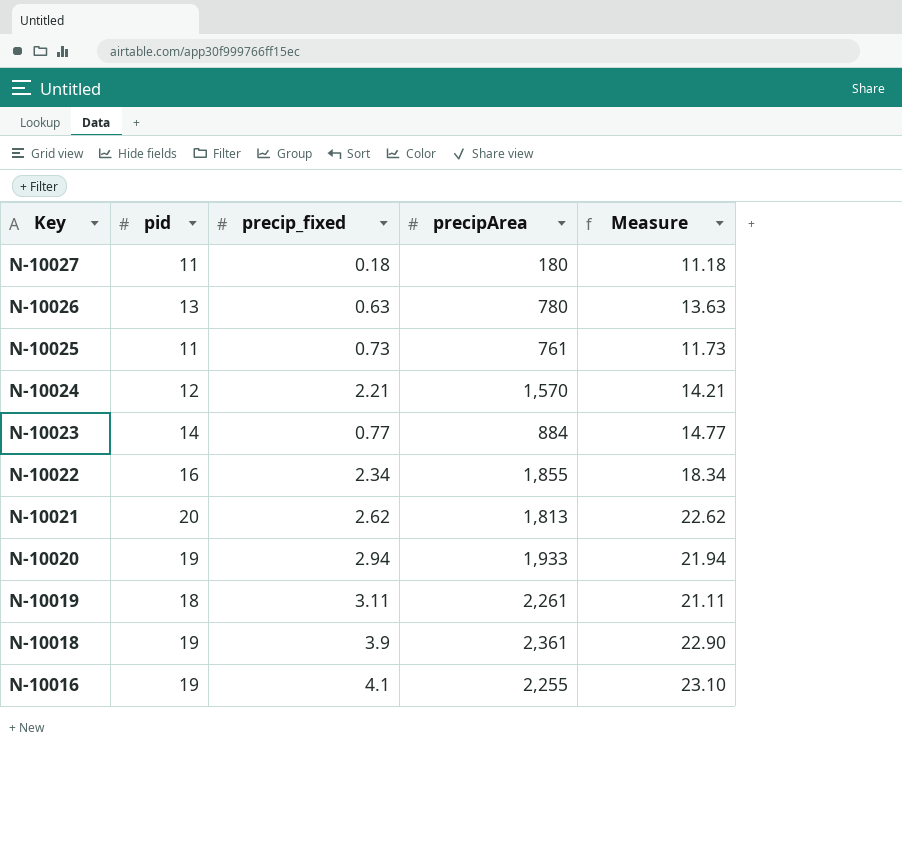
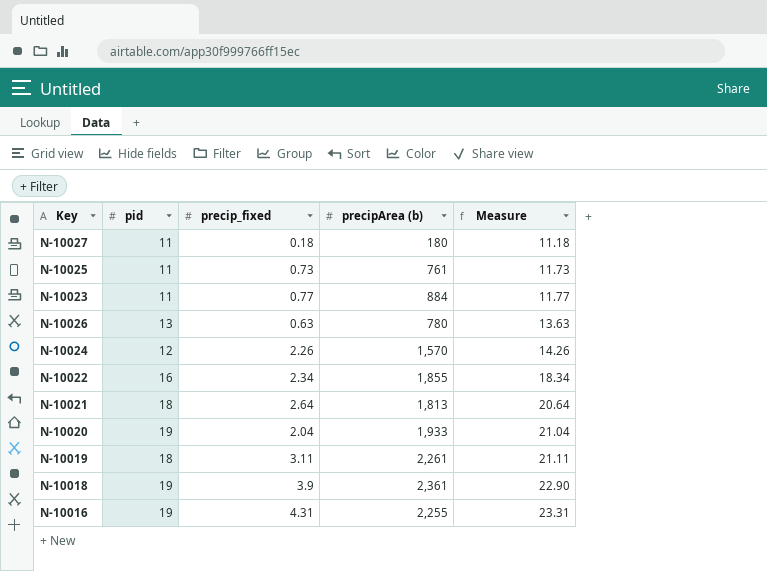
row order: Key descending -> Measure ascending
column name: precipArea -> precipArea (b)
N-10023 | pid: 14 -> 11
N-10023 | Measure: 14.77 -> 11.77
N-10024 | precip_fixed: 2.21 -> 2.26
N-10024 | Measure: 14.21 -> 14.26
N-10021 | pid: 20 -> 18
N-10021 | precip_fixed: 2.62 -> 2.64
N-10021 | Measure: 22.62 -> 20.64
N-10020 | precip_fixed: 2.94 -> 2.04
N-10020 | Measure: 21.94 -> 21.04
N-10016 | precip_fixed: 4.1 -> 4.31
N-10016 | Measure: 23.10 -> 23.31

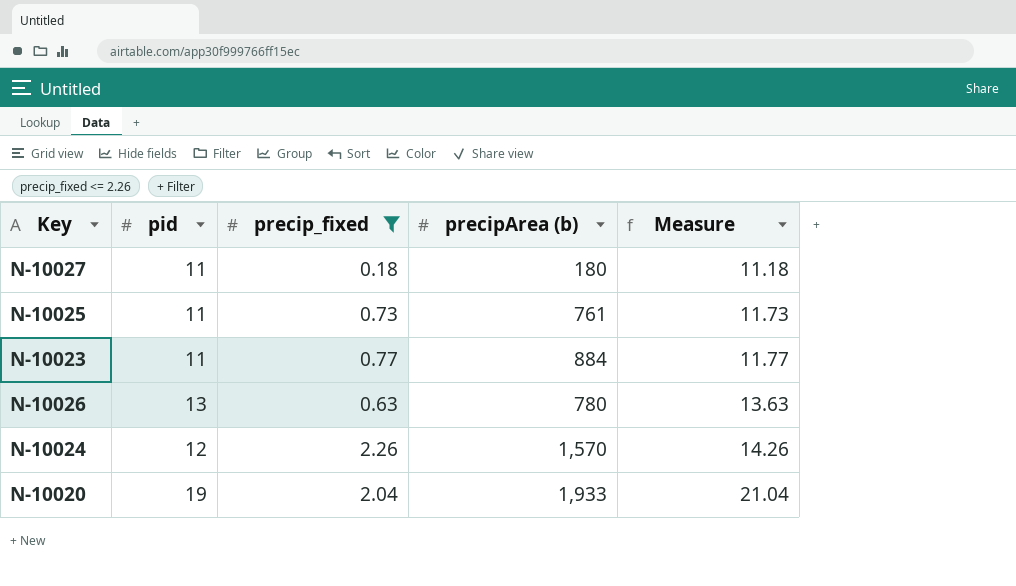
filter: none -> precip_fixed <= 2.26

